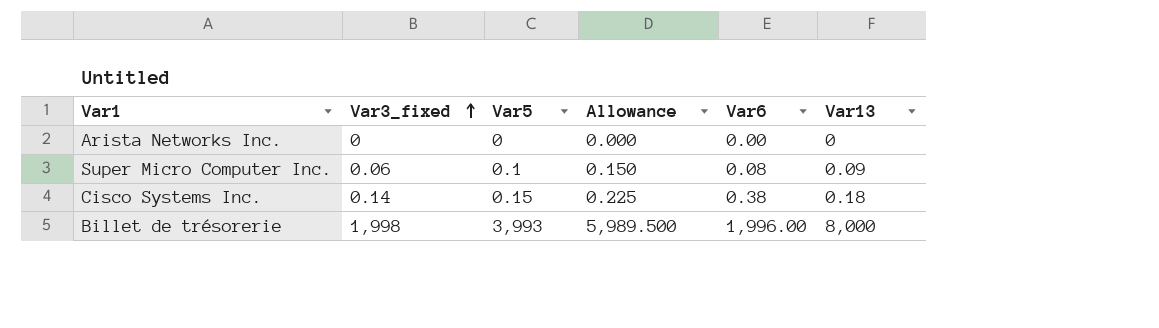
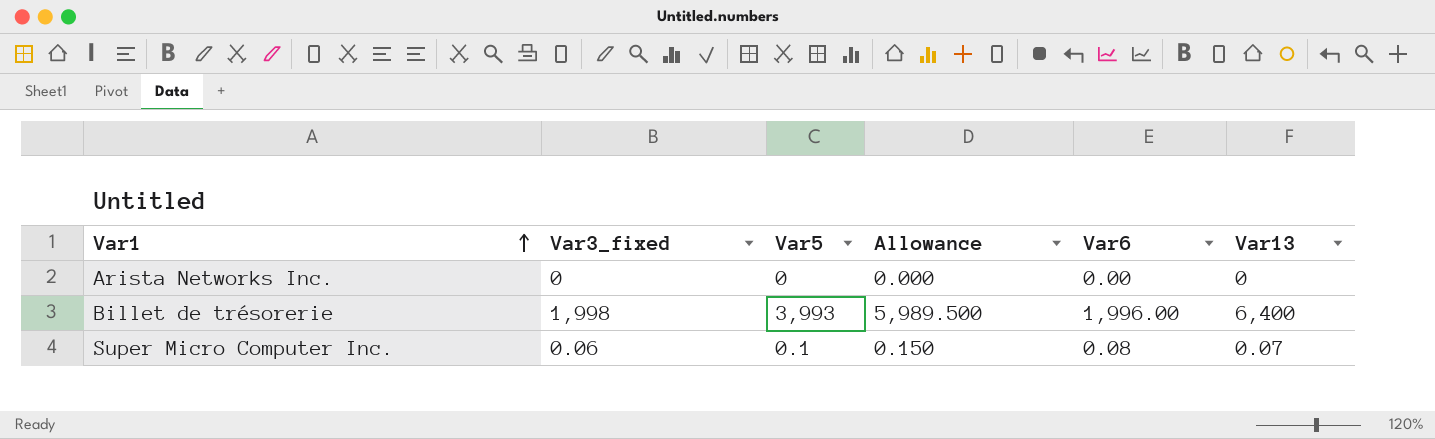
row order: Var3_fixed ascending -> Var1 ascending
row Cisco Systems Inc.: 0.14 | 0.15 | 0.225 | 0.38 | 0.18 -> none
Billet de trésorerie | Var13: 8,000 -> 6,400
Super Micro Computer Inc. | Var13: 0.09 -> 0.07

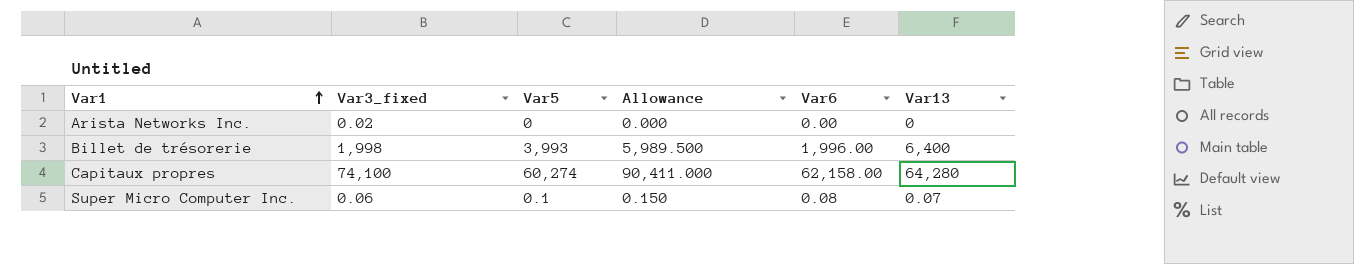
Arista Networks Inc. | Var3_fixed: 0 -> 0.02
row Capitaux propres: none -> 74,100 | 60,274 | 90,411.000 | 62,158.00 | 64,280

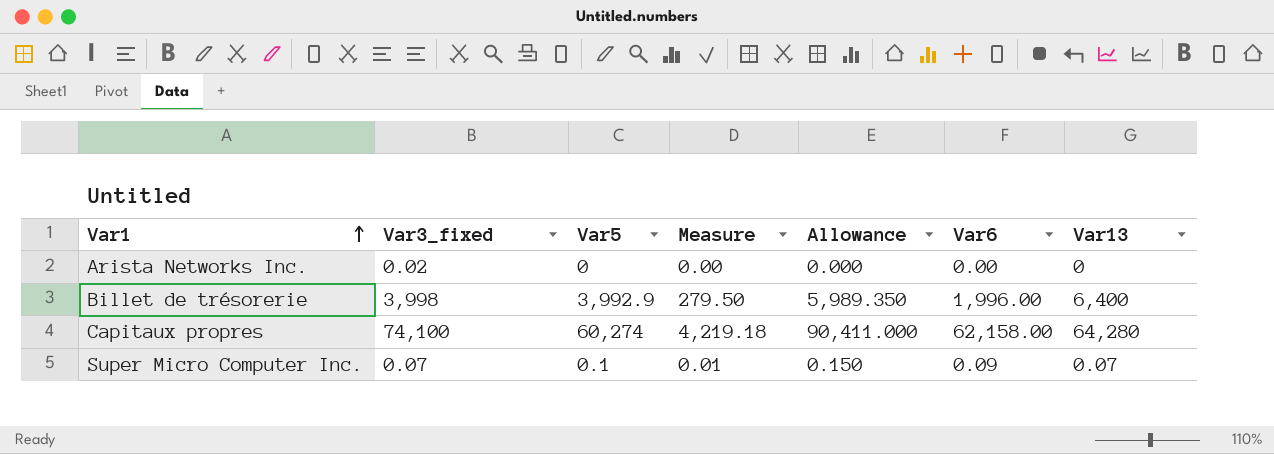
column Measure | formula: none -> [Var5] * 0.07
Billet de trésorerie | Var3_fixed: 1,998 -> 3,998
Billet de trésorerie | Var5: 3,993 -> 3,992.9
Billet de trésorerie | Allowance: 5,989.500 -> 5,989.350
Super Micro Computer Inc. | Var3_fixed: 0.06 -> 0.07
Super Micro Computer Inc. | Var6: 0.08 -> 0.09

